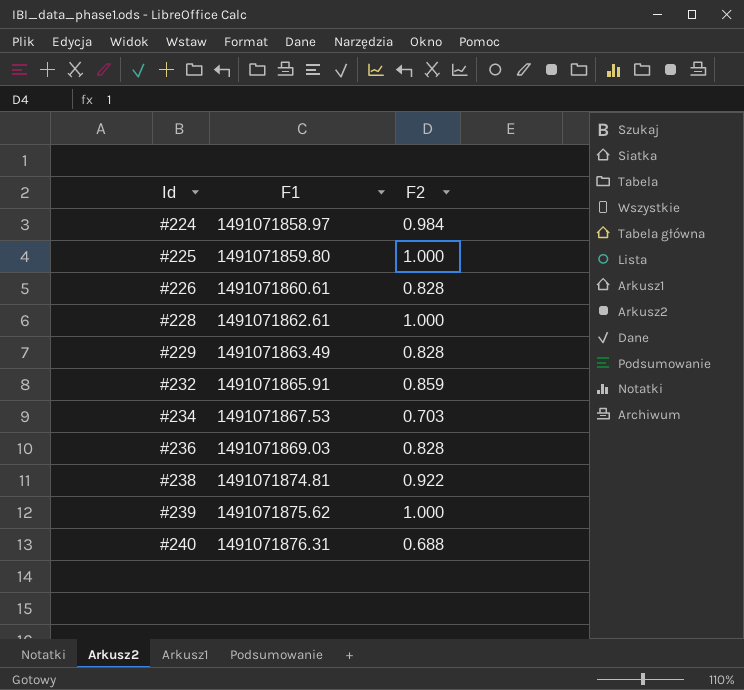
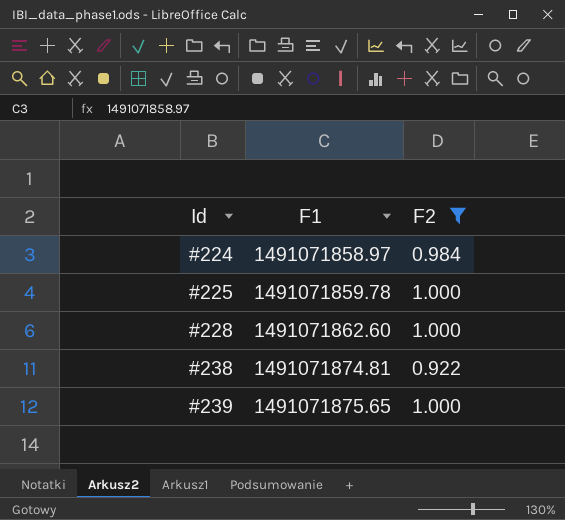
filter: none -> F2 >= 0.922
#225 | F1: 1491071859.80 -> 1491071859.78
#228 | F1: 1491071862.61 -> 1491071862.60
#239 | F1: 1491071875.62 -> 1491071875.65

